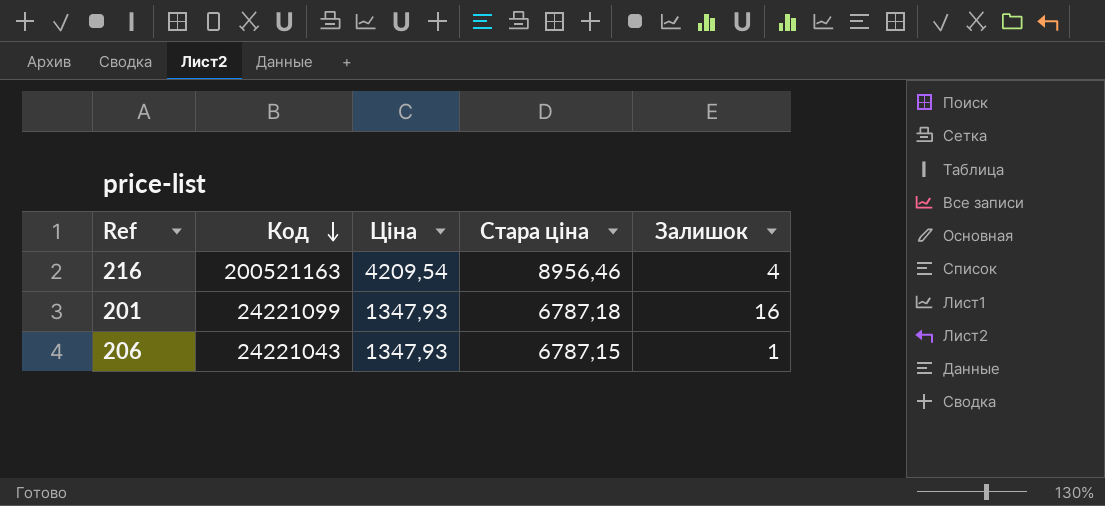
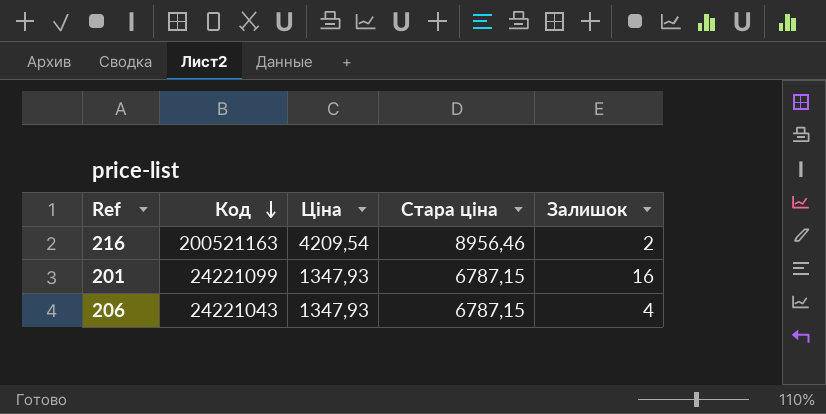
216 | Залишок: 4 -> 2
201 | Стара ціна: 6787,18 -> 6787,15
206 | Залишок: 1 -> 4

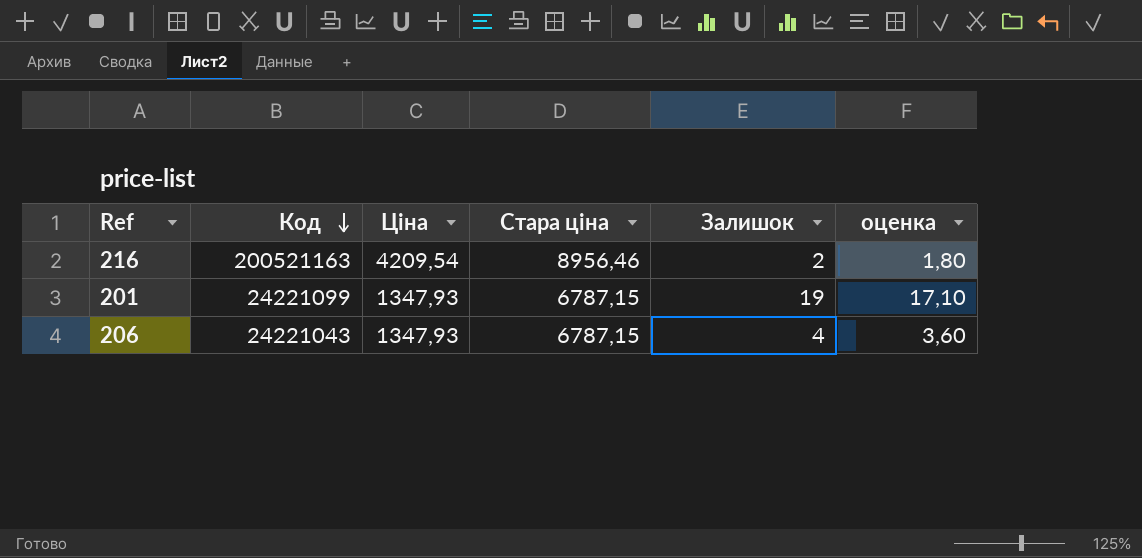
column оценка | formula: none -> [Залишок] * 0,9
201 | Залишок: 16 -> 19

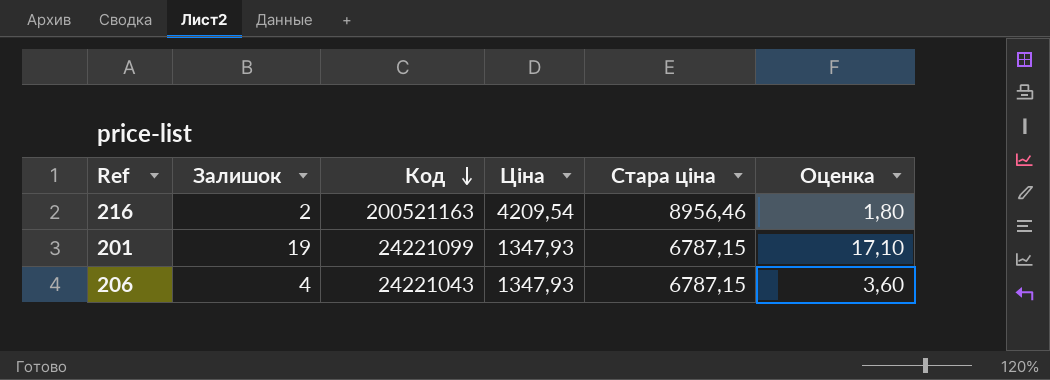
column Залишок | position: 5 -> 2
column name: оценка -> Оценка

